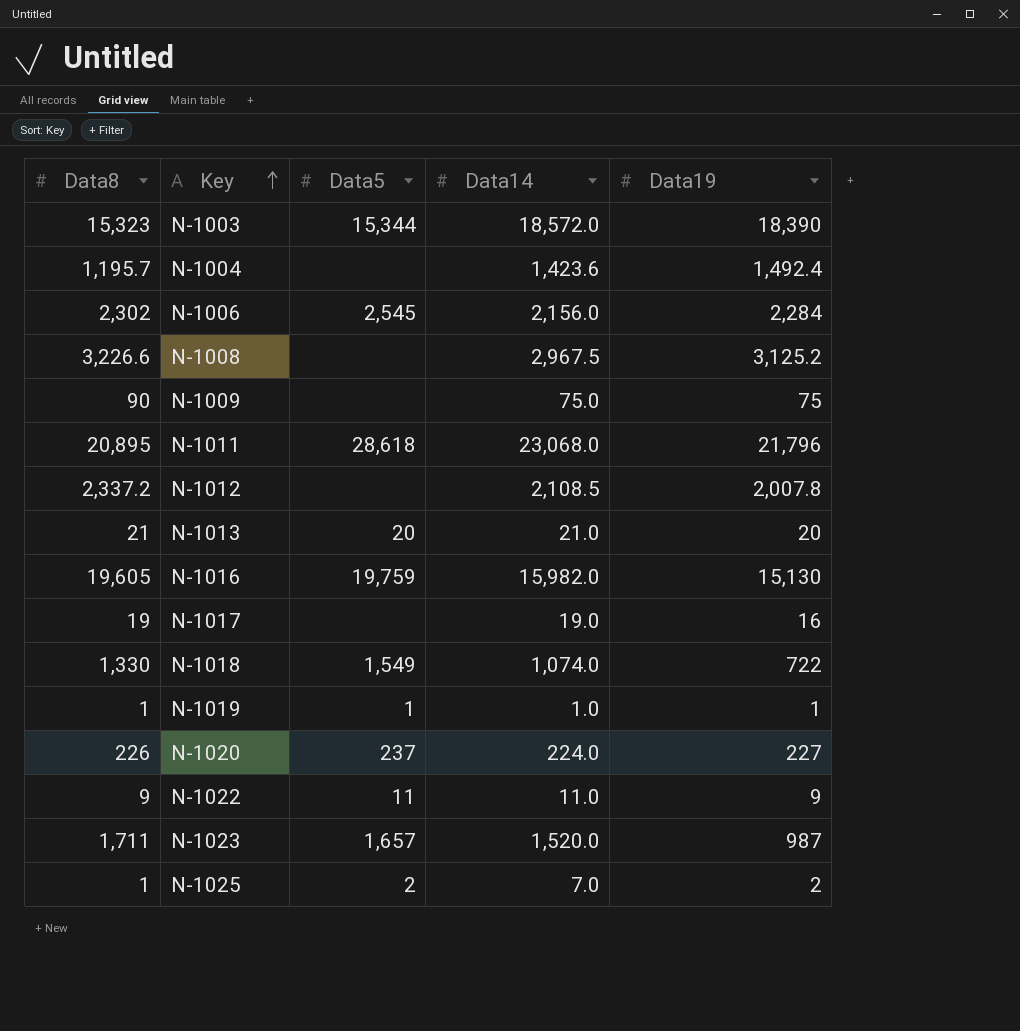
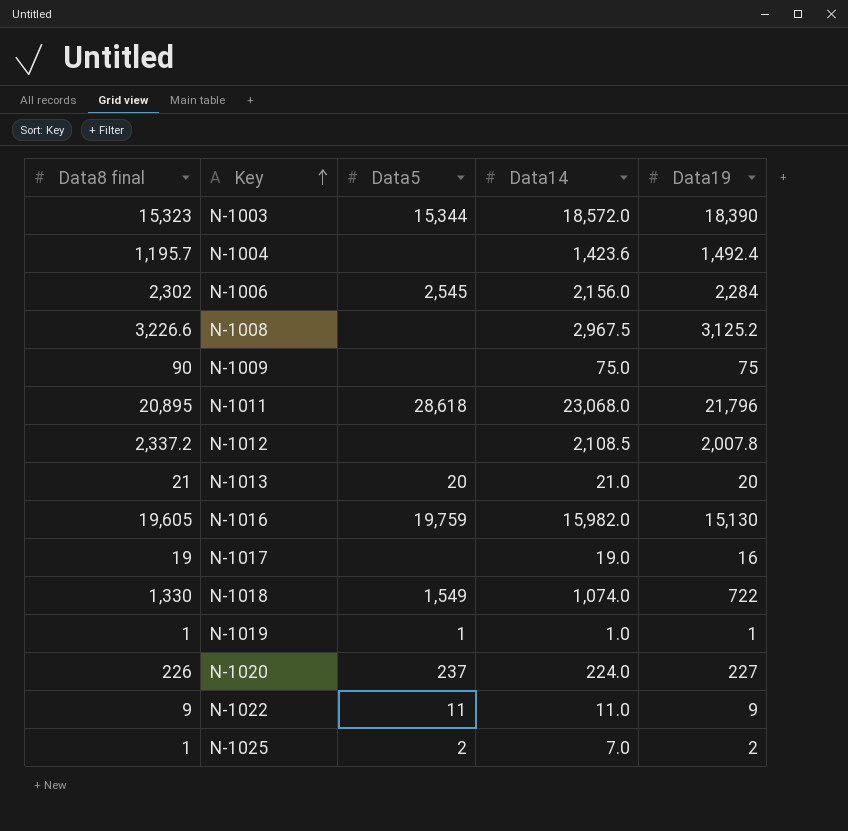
column name: Data8 -> Data8 final
row N-1023: 1,711 | 1,657 | 1,520.0 | 987 -> none

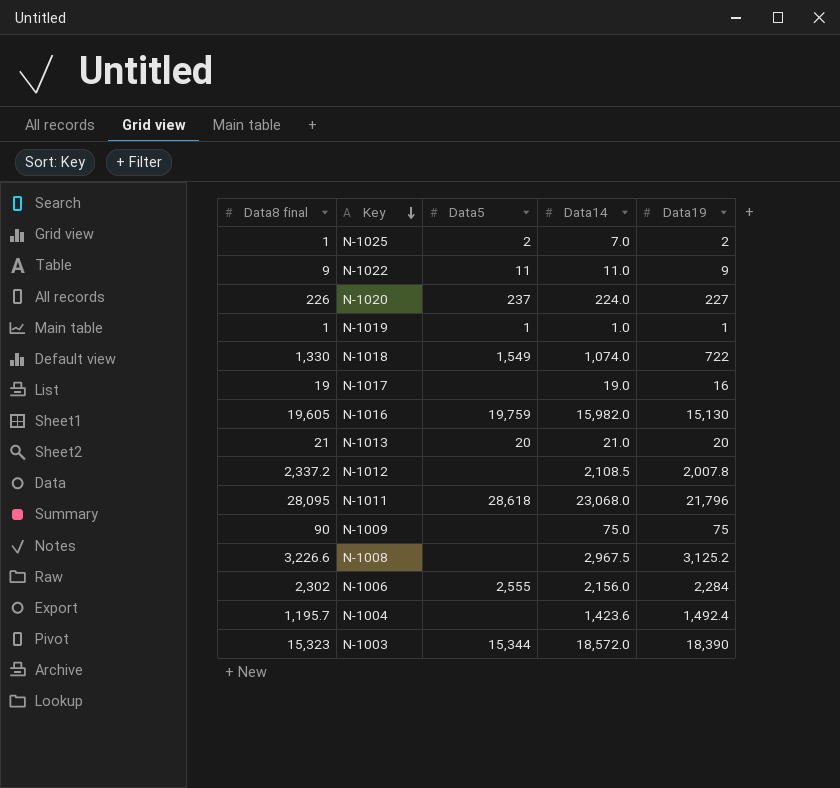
row order: Key ascending -> Key descending
N-1011 | Data8 final: 20,895 -> 28,095
N-1006 | Data5: 2,545 -> 2,555

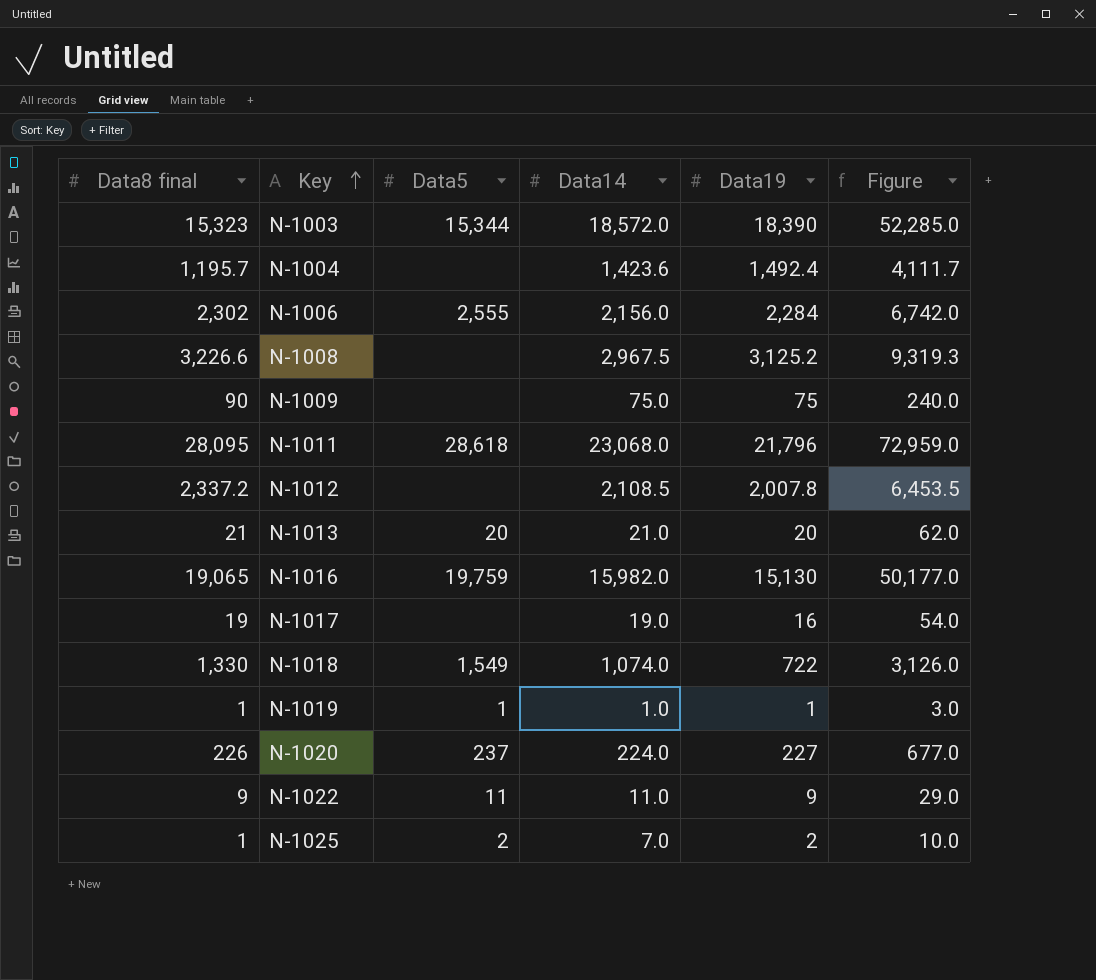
row order: Key descending -> Key ascending
column Figure | formula: none -> [Data8 final] + [Data14] + [Data19]
N-1016 | Data8 final: 19,605 -> 19,065

